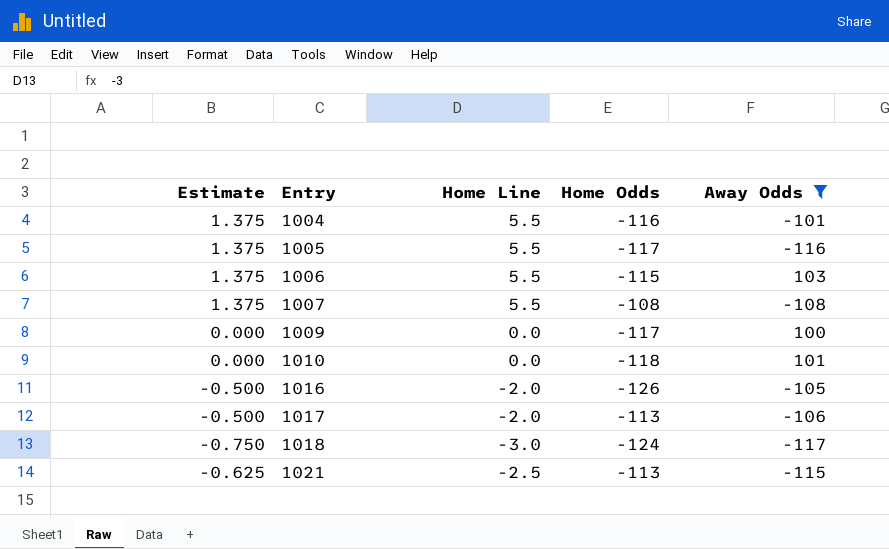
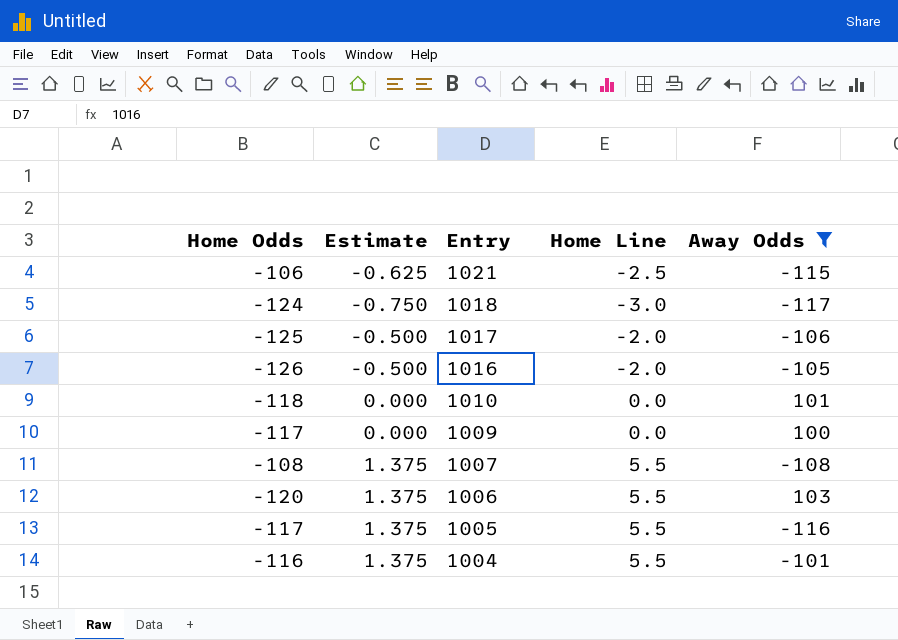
row order: Entry ascending -> Entry descending
column Home Odds | position: 4 -> 1
1021 | Home Odds: -113 -> -106
1017 | Home Odds: -113 -> -125
1006 | Home Odds: -115 -> -120

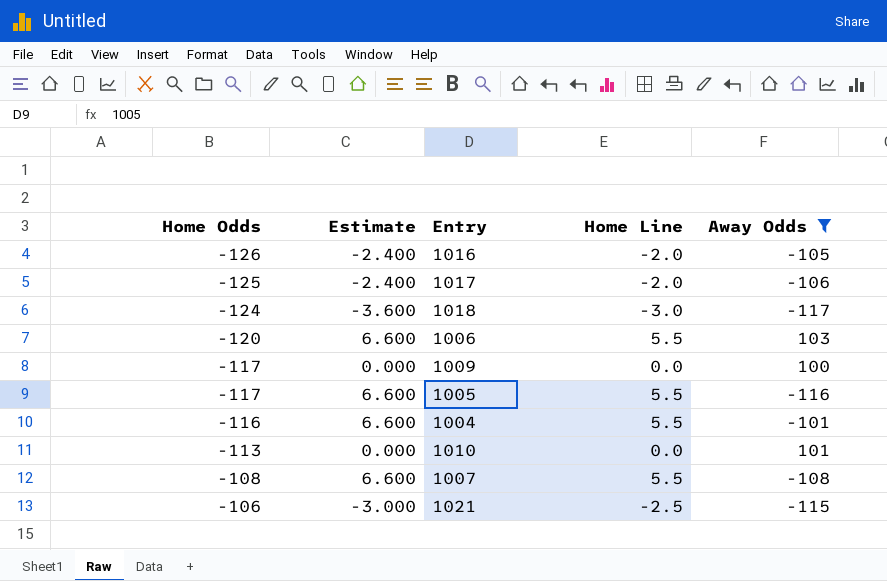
row order: Entry descending -> Home Odds ascending
column Estimate | formula: [Home Line] * 0.25 -> [Home Line] * 1.2
1010 | Home Odds: -118 -> -113

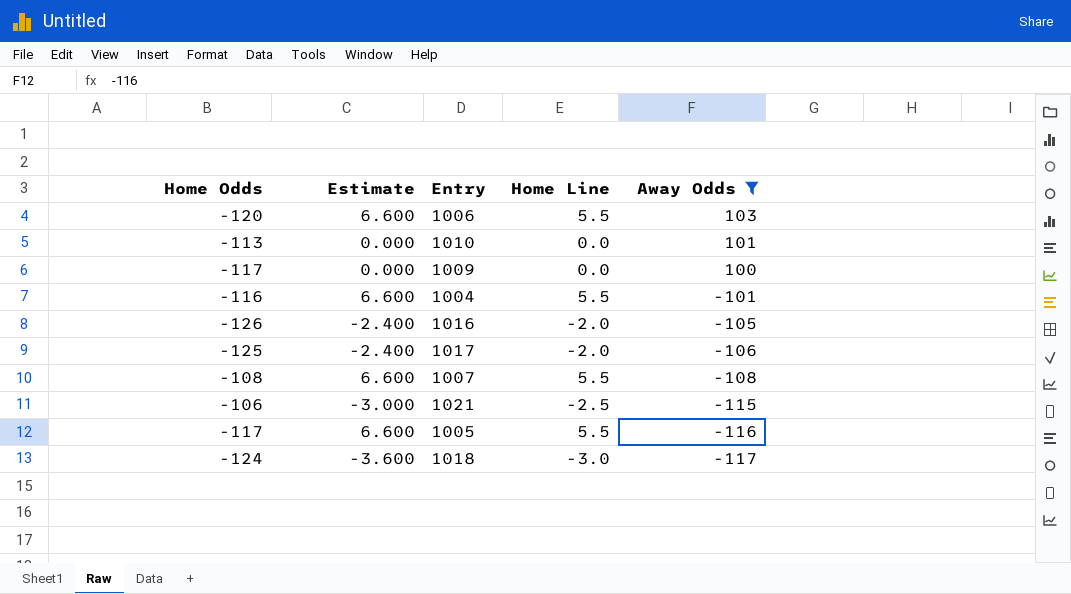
row order: Home Odds ascending -> Away Odds descending

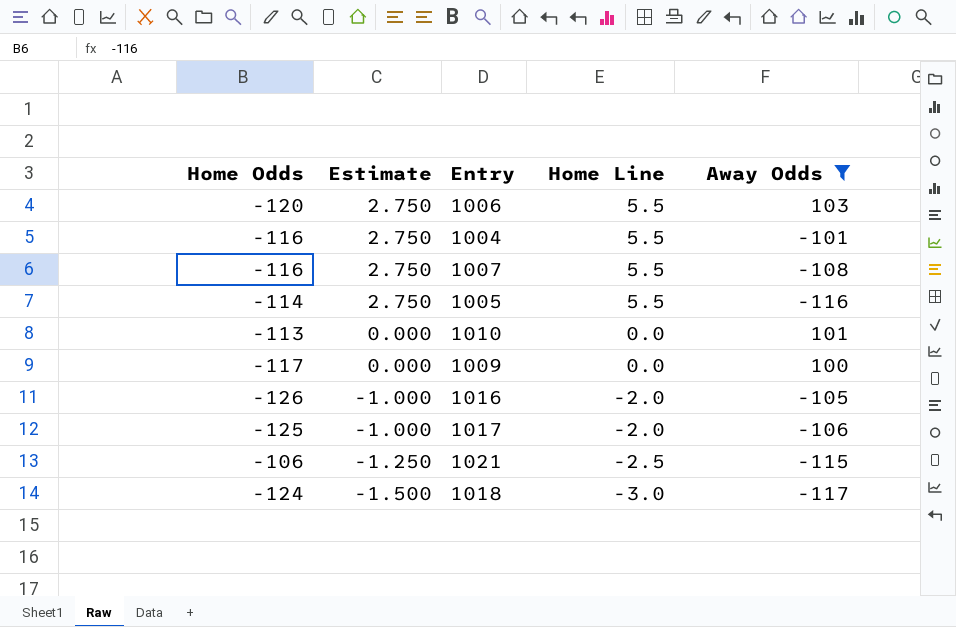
row order: Away Odds descending -> Estimate descending
column Estimate | formula: [Home Line] * 1.2 -> [Home Line] * 0.5
1007 | Home Odds: -108 -> -116
1005 | Home Odds: -117 -> -114

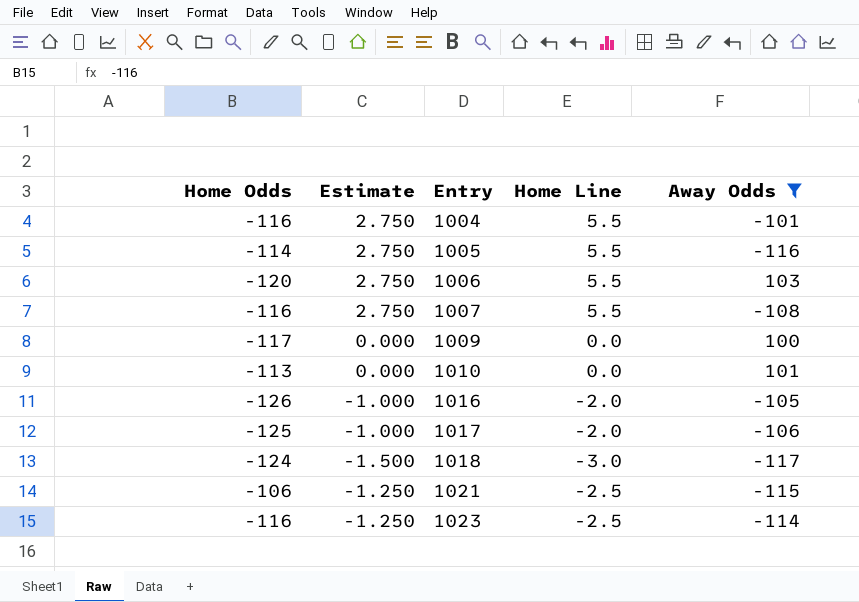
row order: Estimate descending -> Entry ascending
row 1023: none -> -116 | -1.250 | -2.5 | -114

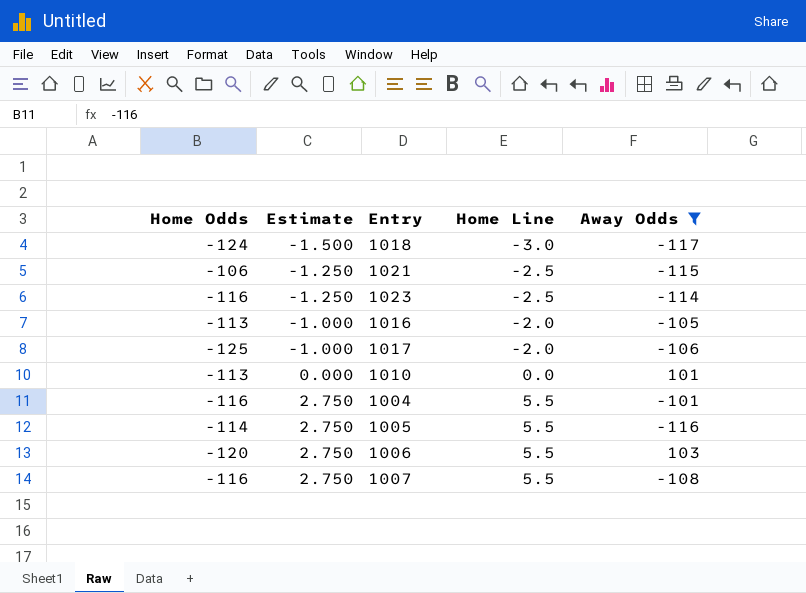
row order: Entry ascending -> Estimate ascending
row 1009: -117 | 0.000 | 0.0 | 100 -> none
1016 | Home Odds: -126 -> -113

